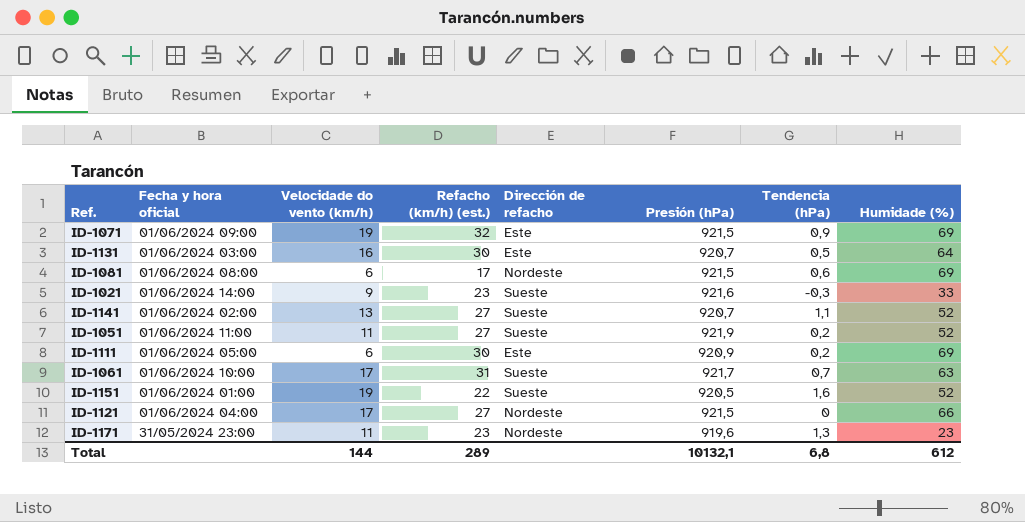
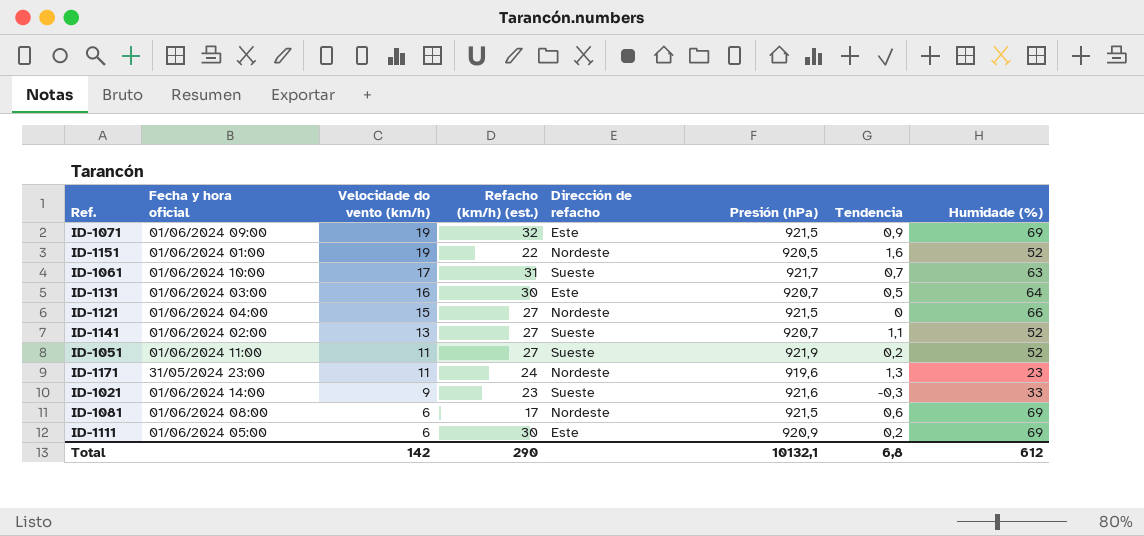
row order: none -> Velocidade do vento (km/h) descending
column name: Tendencia (hPa) -> Tendencia
ID-1151 | Dirección de refacho: Sueste -> Nordeste
ID-1121 | Velocidade do vento (km/h): 17 -> 15
ID-1171 | Refacho (km/h) (est.): 23 -> 24
Total | Velocidade do vento (km/h): 144 -> 142
Total | Refacho (km/h) (est.): 289 -> 290

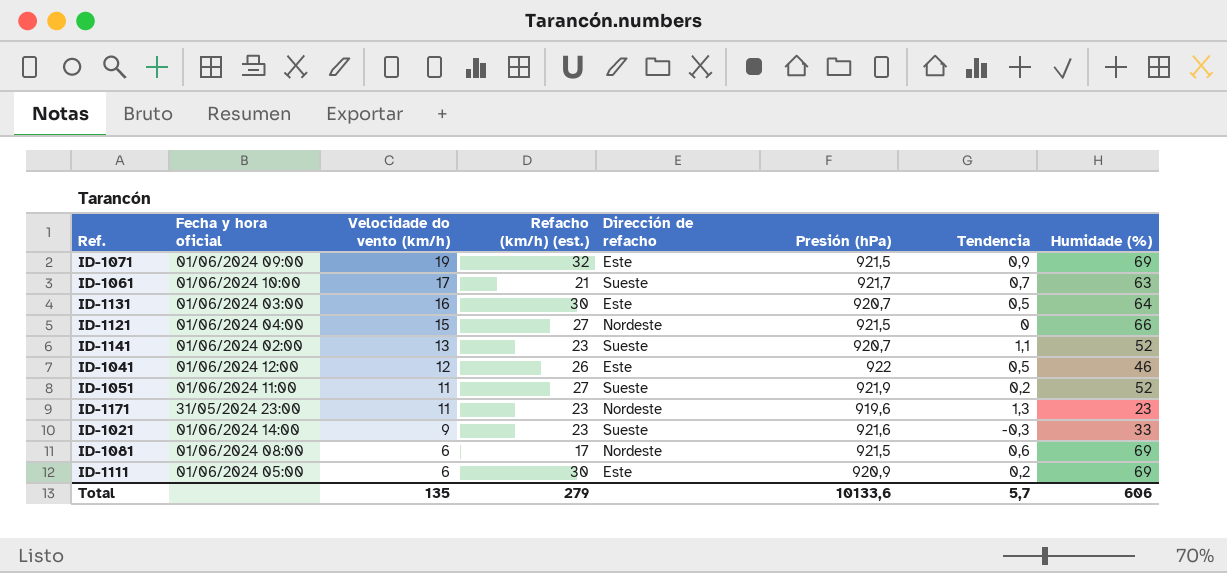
row ID-1151: 01/06/2024 01:00 | 19 | 22 | Nordeste | 920,5 | 1,6 | 52 -> none
ID-1061 | Refacho (km/h) (est.): 31 -> 21
ID-1141 | Refacho (km/h) (est.): 27 -> 23
row ID-1041: none -> 01/06/2024 12:00 | 12 | 26 | Este | 922 | 0,5 | 46
ID-1171 | Refacho (km/h) (est.): 24 -> 23
Total | Velocidade do vento (km/h): 142 -> 135
Total | Refacho (km/h) (est.): 290 -> 279
Total | Presión (hPa): 10132,1 -> 10133,6
Total | Tendencia: 6,8 -> 5,7
Total | Humidade (%): 612 -> 606

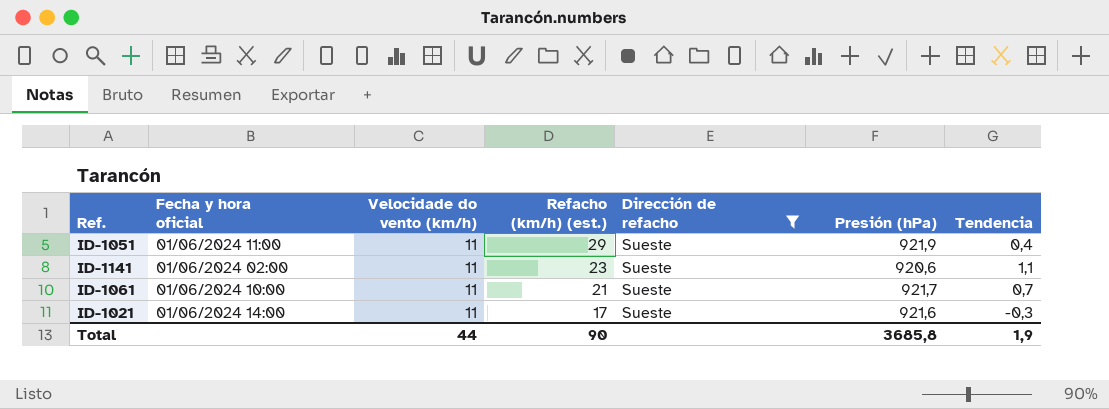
filter: none -> Dirección de refacho = Sueste
row order: Velocidade do vento (km/h) descending -> Refacho (km/h) (est.) descending
column Humidade (%) | position: 8 -> none
ID-1051 | Refacho (km/h) (est.): 27 -> 29
ID-1051 | Tendencia: 0,2 -> 0,4
ID-1141 | Velocidade do vento (km/h): 13 -> 11
ID-1141 | Presión (hPa): 920,7 -> 920,6
ID-1061 | Velocidade do vento (km/h): 17 -> 11
ID-1021 | Velocidade do vento (km/h): 9 -> 11
ID-1021 | Refacho (km/h) (est.): 23 -> 17
Total | Velocidade do vento (km/h): 135 -> 44
Total | Refacho (km/h) (est.): 279 -> 90
Total | Presión (hPa): 10133,6 -> 3685,8
Total | Tendencia: 5,7 -> 1,9

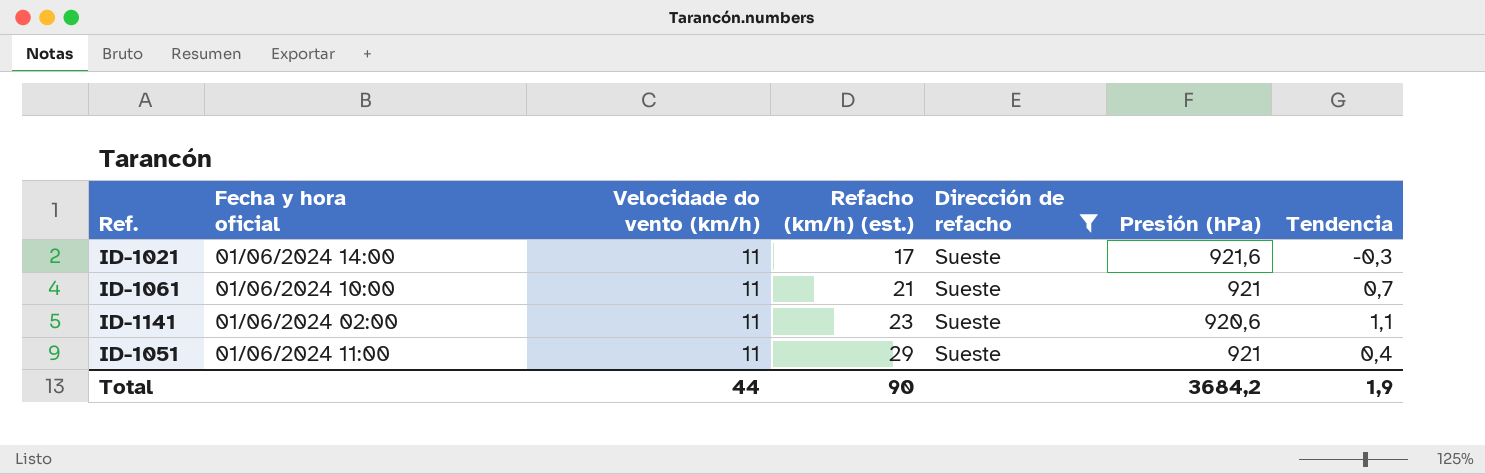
row order: Refacho (km/h) (est.) descending -> Refacho (km/h) (est.) ascending
ID-1061 | Presión (hPa): 921,7 -> 921
ID-1051 | Presión (hPa): 921,9 -> 921
Total | Presión (hPa): 3685,8 -> 3684,2

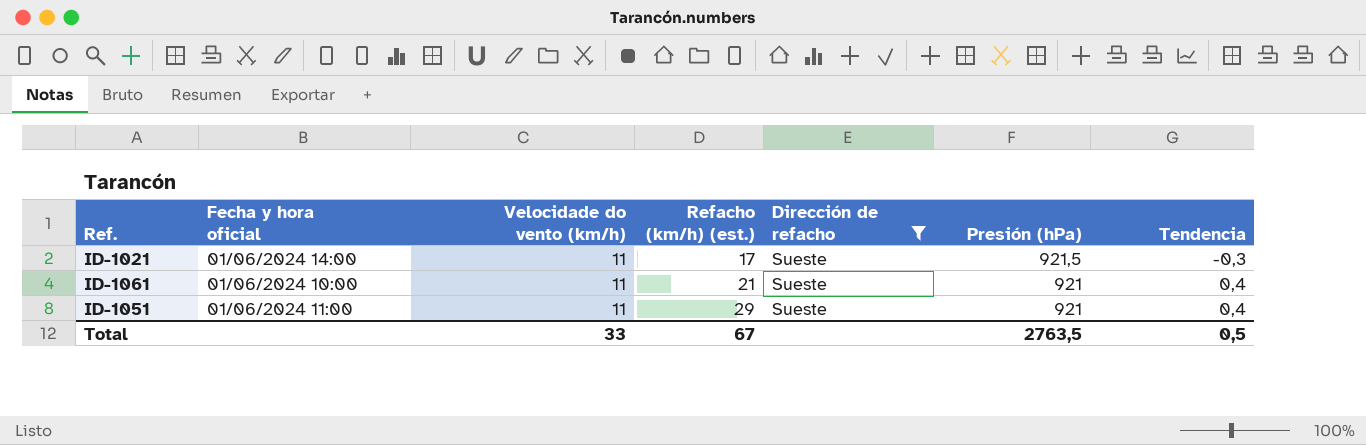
row ID-1141: 01/06/2024 02:00 | 11 | 23 | Sueste | 920,6 | 1,1 -> none
ID-1021 | Presión (hPa): 921,6 -> 921,5
ID-1061 | Tendencia: 0,7 -> 0,4
Total | Velocidade do vento (km/h): 44 -> 33
Total | Refacho (km/h) (est.): 90 -> 67
Total | Presión (hPa): 3684,2 -> 2763,5
Total | Tendencia: 1,9 -> 0,5

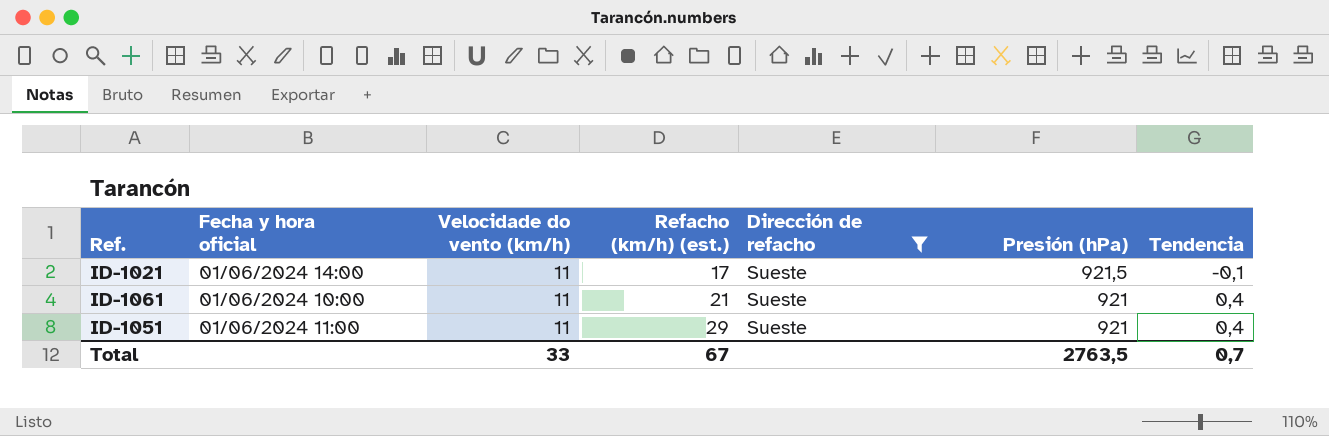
ID-1021 | Tendencia: -0,3 -> -0,1
Total | Tendencia: 0,5 -> 0,7

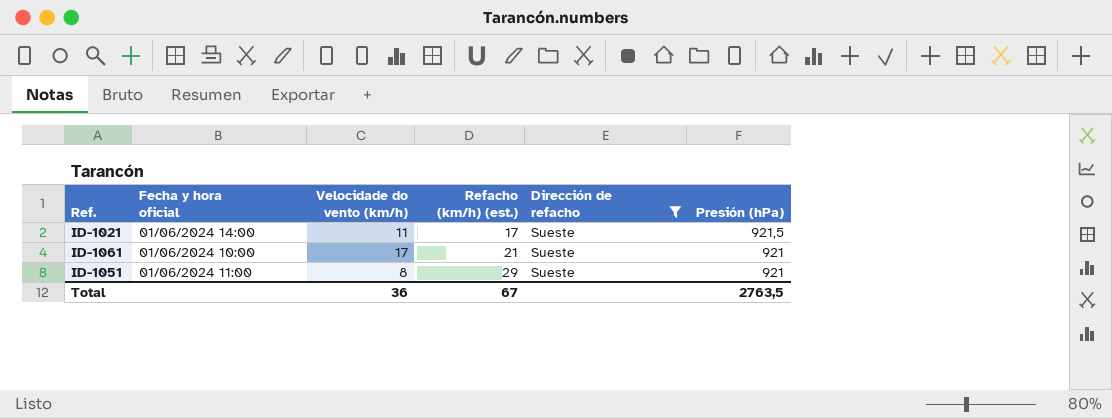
column Tendencia | position: 7 -> none
ID-1061 | Velocidade do vento (km/h): 11 -> 17
ID-1051 | Velocidade do vento (km/h): 11 -> 8
Total | Velocidade do vento (km/h): 33 -> 36

